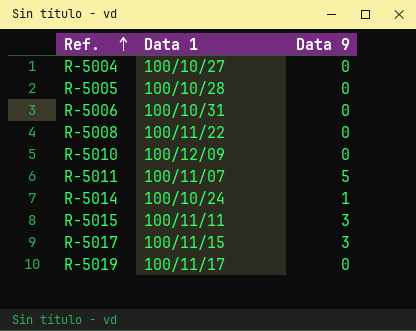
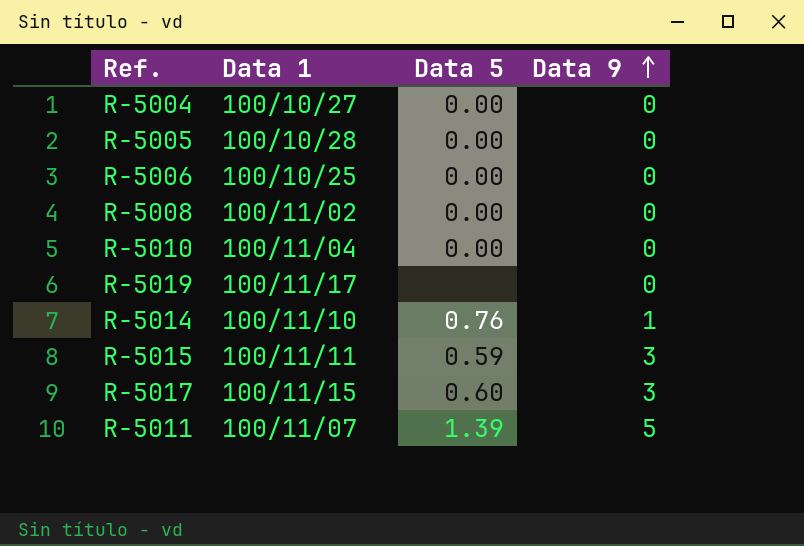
row order: Ref. ascending -> Data 9 ascending
column Data 5 | position: none -> 3
R-5006 | Data 1: 100/10/31 -> 100/10/25
R-5008 | Data 1: 100/11/22 -> 100/11/02
R-5010 | Data 1: 100/12/09 -> 100/11/04
R-5014 | Data 1: 100/10/24 -> 100/11/10

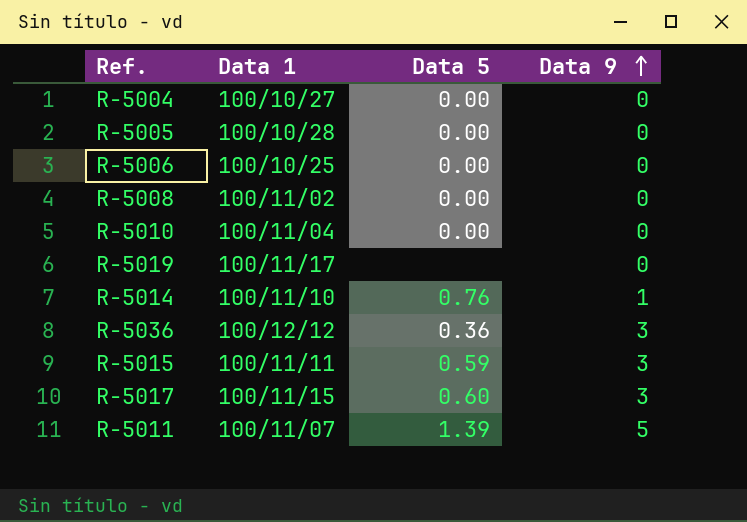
row R-5036: none -> 100/12/12 | 0.36 | 3

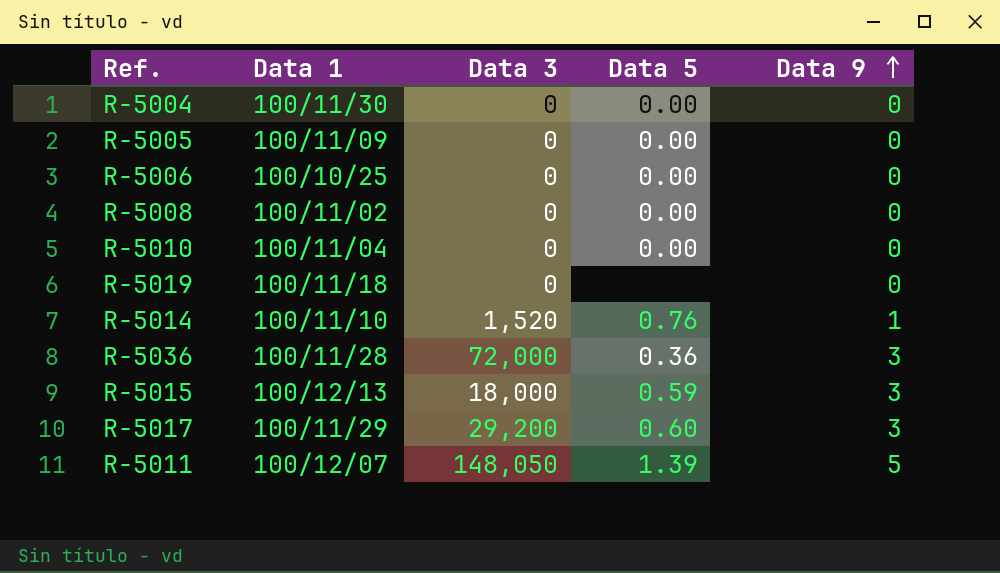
column Data 3 | position: none -> 3
R-5004 | Data 1: 100/10/27 -> 100/11/30
R-5005 | Data 1: 100/10/28 -> 100/11/09
R-5019 | Data 1: 100/11/17 -> 100/11/18
R-5036 | Data 1: 100/12/12 -> 100/11/28
R-5015 | Data 1: 100/11/11 -> 100/12/13
R-5017 | Data 1: 100/11/15 -> 100/11/29
R-5011 | Data 1: 100/11/07 -> 100/12/07

